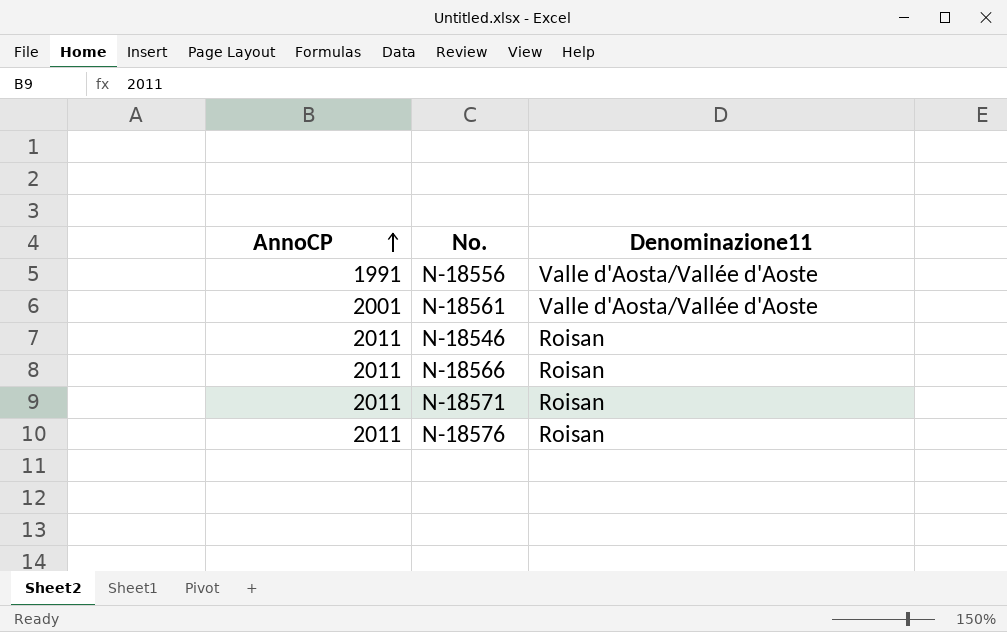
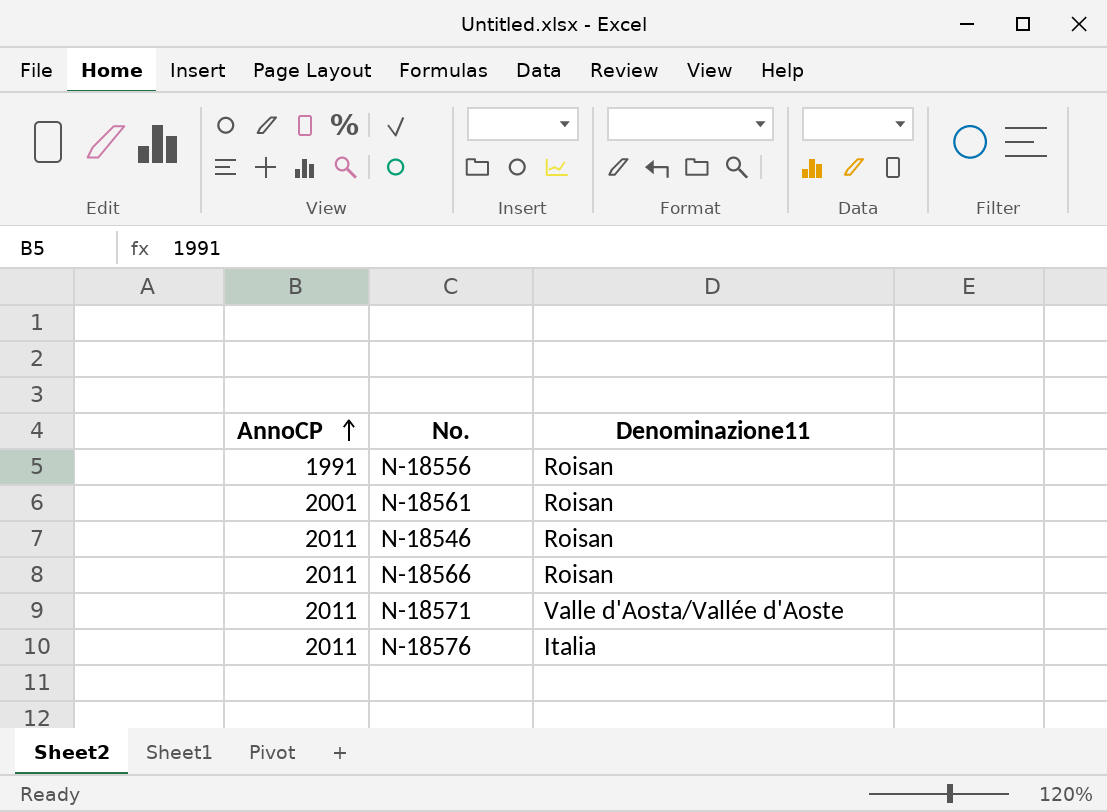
N-18556 | Denominazione11: Valle d'Aosta/Vallée d'Aoste -> Roisan
N-18561 | Denominazione11: Valle d'Aosta/Vallée d'Aoste -> Roisan
N-18571 | Denominazione11: Roisan -> Valle d'Aosta/Vallée d'Aoste
N-18576 | Denominazione11: Roisan -> Italia

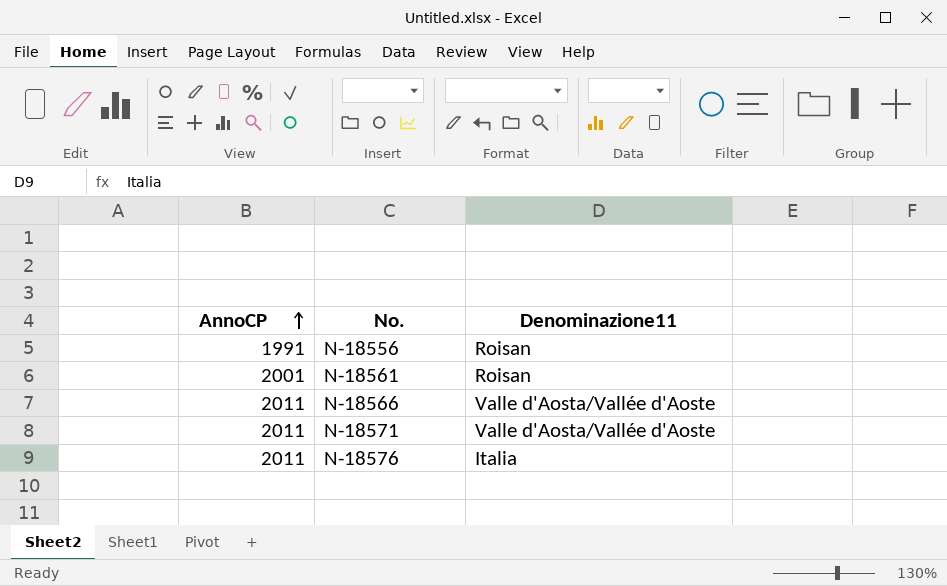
row N-18546: 2011 | Roisan -> none
N-18566 | Denominazione11: Roisan -> Valle d'Aosta/Vallée d'Aoste

